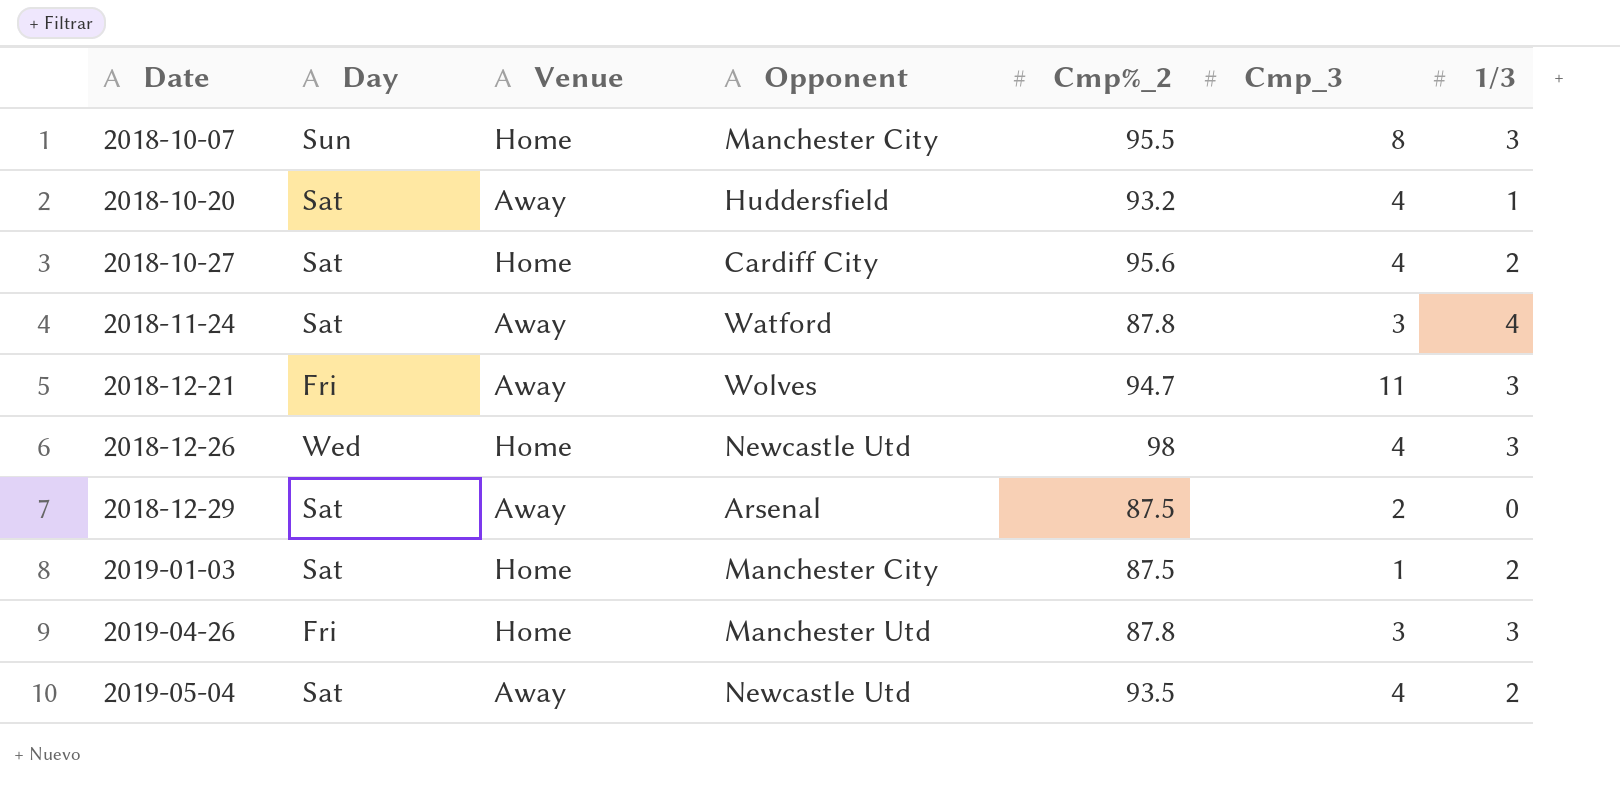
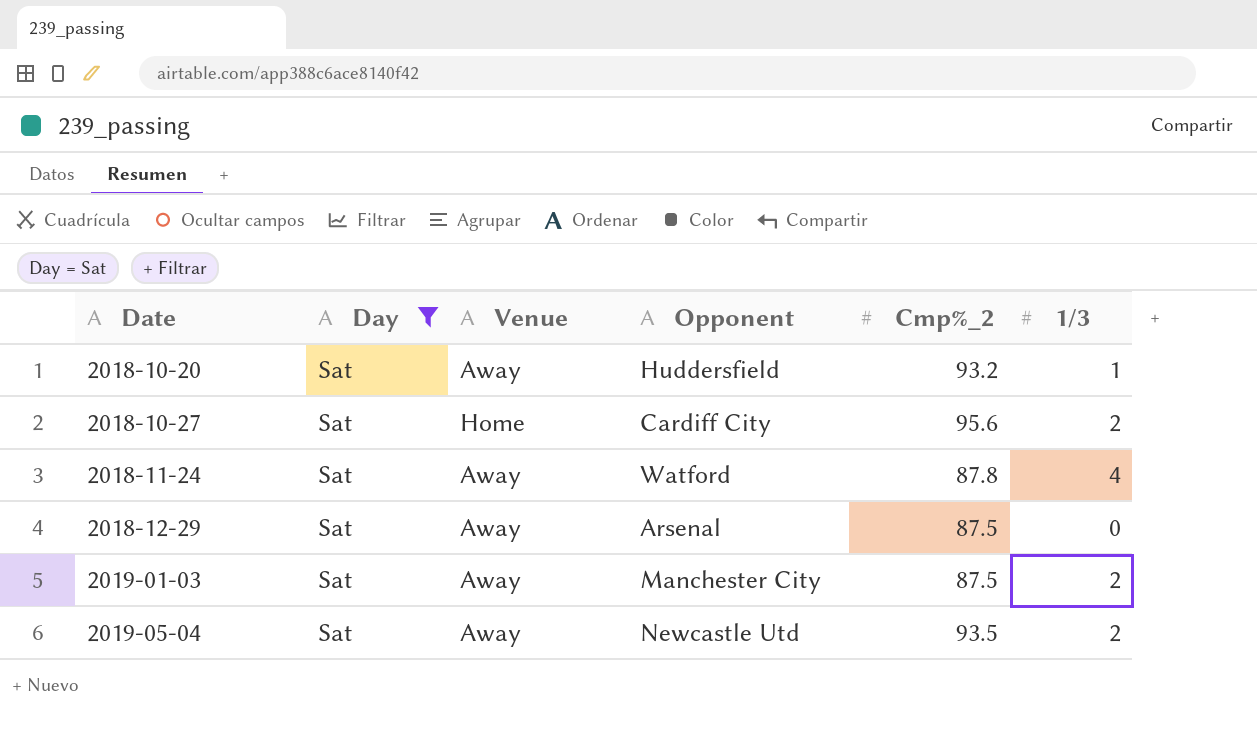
filter: none -> Day = Sat
column Cmp_3 | position: 6 -> none
2019-01-03 | Venue: Home -> Away

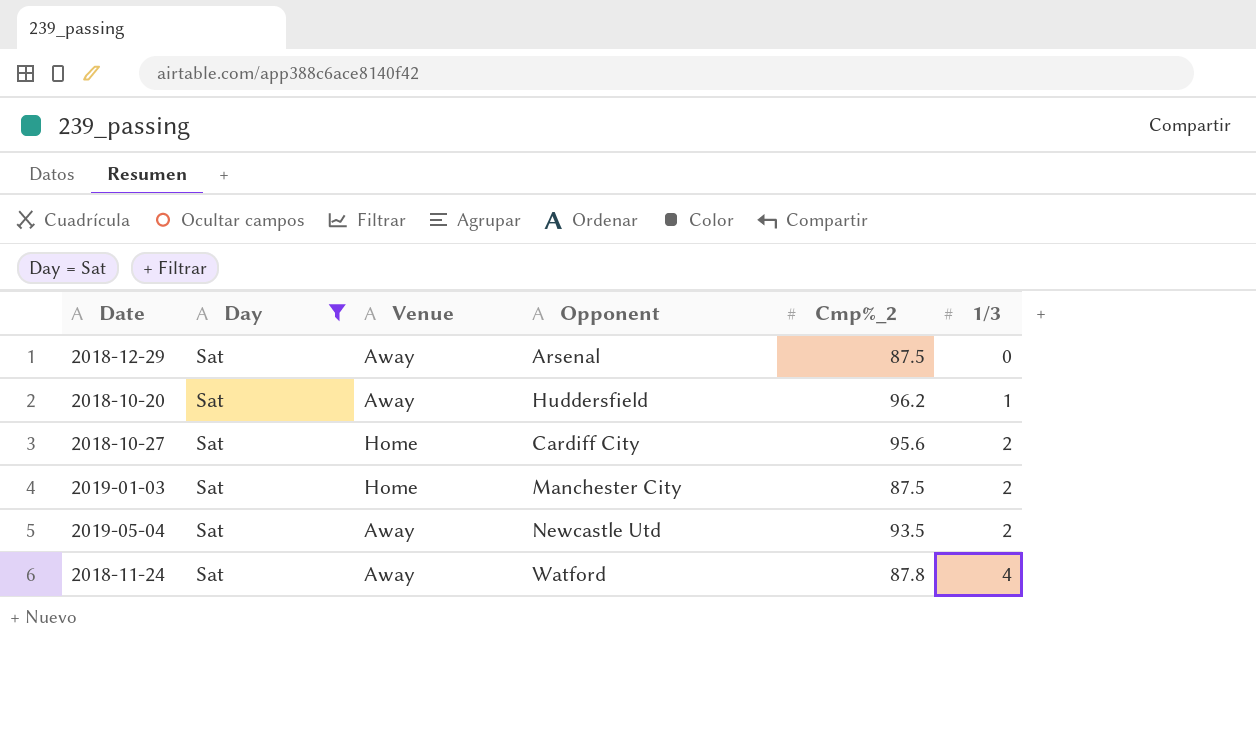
row order: Date ascending -> 1/3 ascending
2018-10-20 | Cmp%_2: 93.2 -> 96.2
2019-01-03 | Venue: Away -> Home

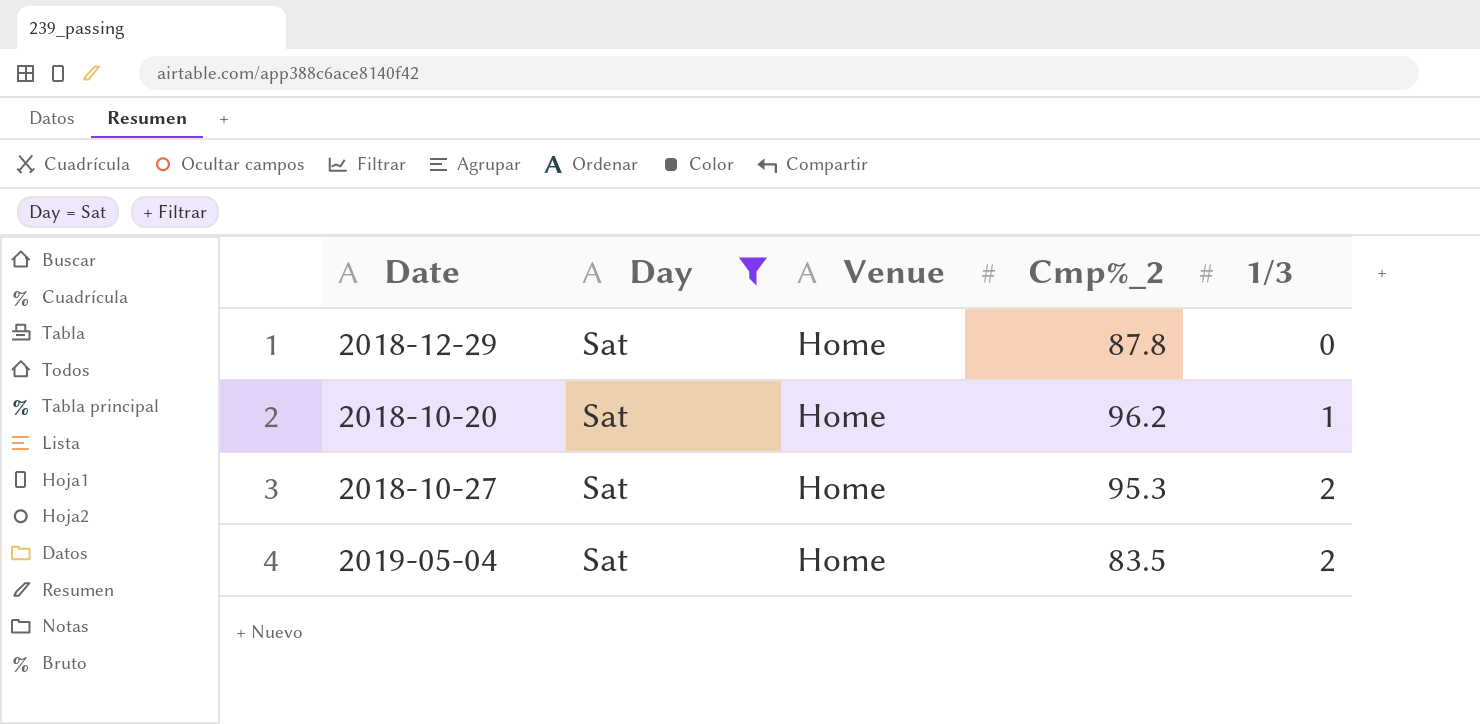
column Opponent | position: 4 -> none
row 2019-01-03: Sat | Home | Manchester City | 87.5 | 2 -> none
row 2018-11-24: Sat | Away | Watford | 87.8 | 4 -> none
2018-12-29 | Venue: Away -> Home
2018-12-29 | Cmp%_2: 87.5 -> 87.8
2018-10-20 | Venue: Away -> Home
2018-10-27 | Cmp%_2: 95.6 -> 95.3
2019-05-04 | Venue: Away -> Home
2019-05-04 | Cmp%_2: 93.5 -> 83.5

